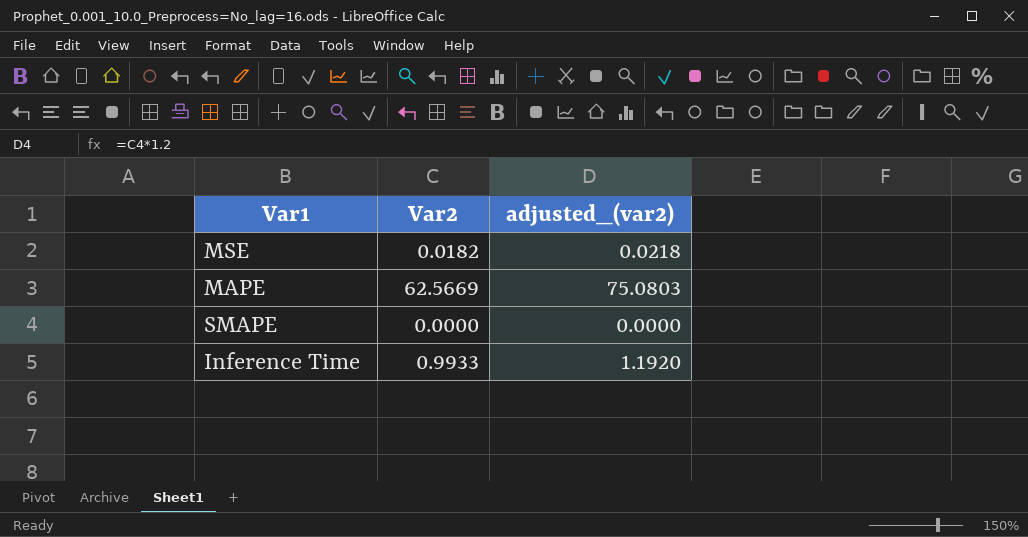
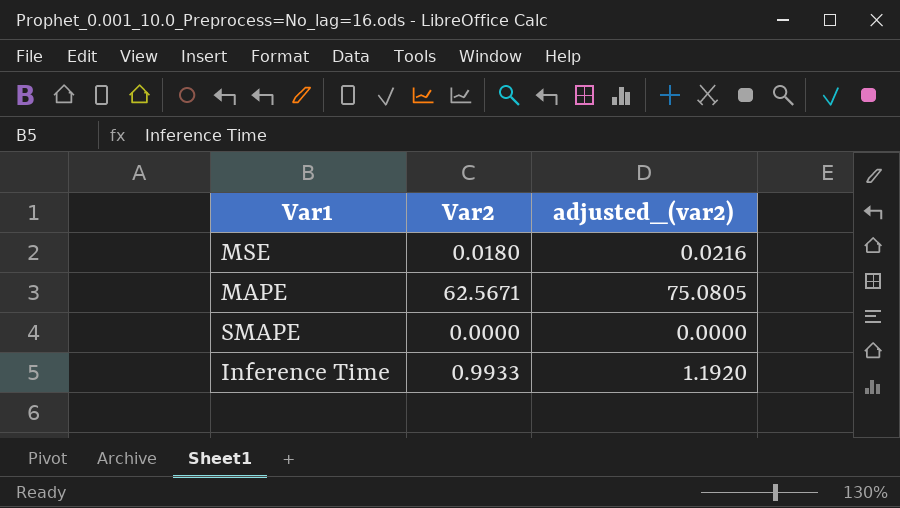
MSE | Var2: 0.0182 -> 0.0180
MSE | adjusted_(var2): 0.0218 -> 0.0216
MAPE | Var2: 62.5669 -> 62.5671
MAPE | adjusted_(var2): 75.0803 -> 75.0805

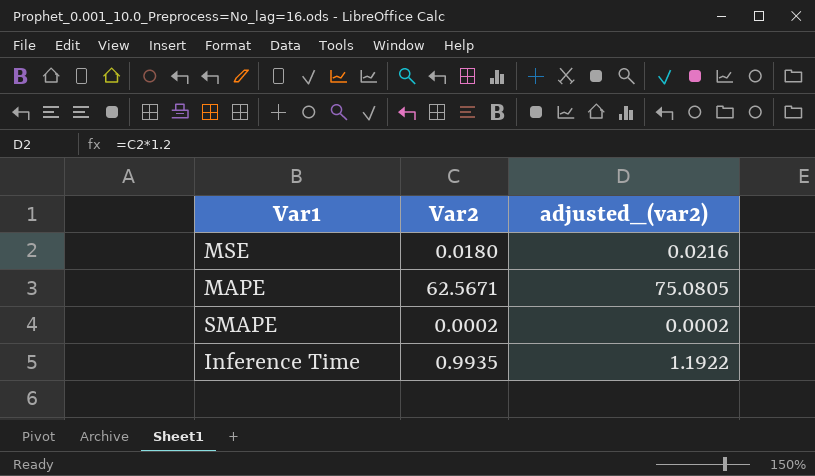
SMAPE | Var2: 0.0000 -> 0.0002
SMAPE | adjusted_(var2): 0.0000 -> 0.0002
Inference Time | Var2: 0.9933 -> 0.9935
Inference Time | adjusted_(var2): 1.1920 -> 1.1922

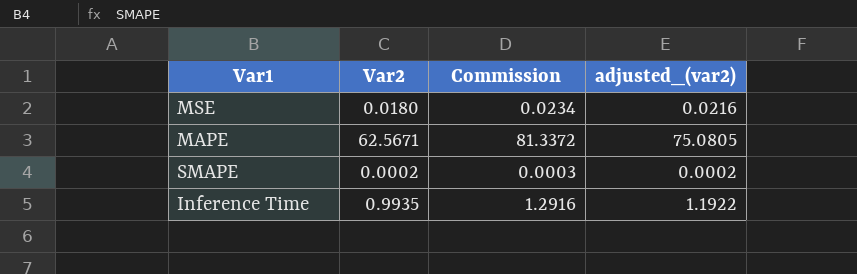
column Commission | formula: none -> [Var2] * 1.3

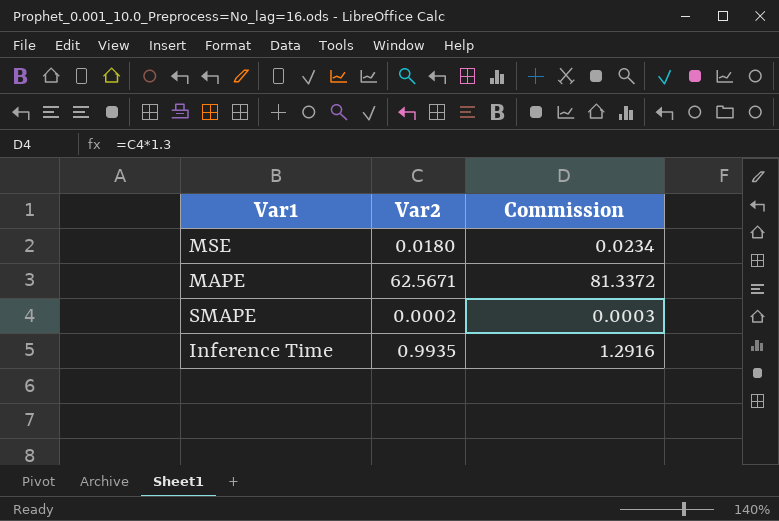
column adjusted_(var2) | formula: [Var2] * 1.2 -> none

